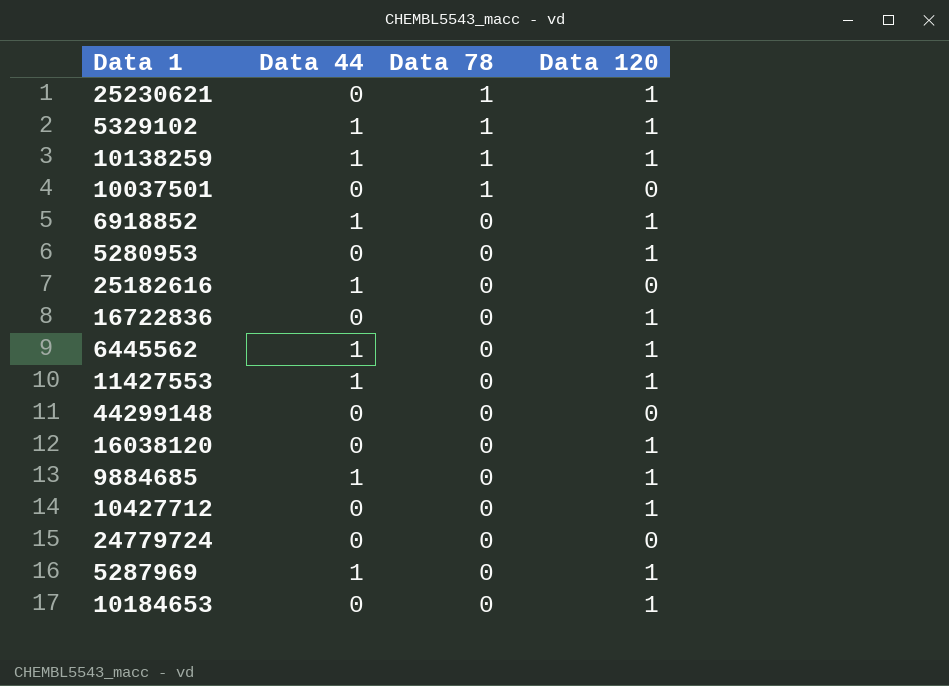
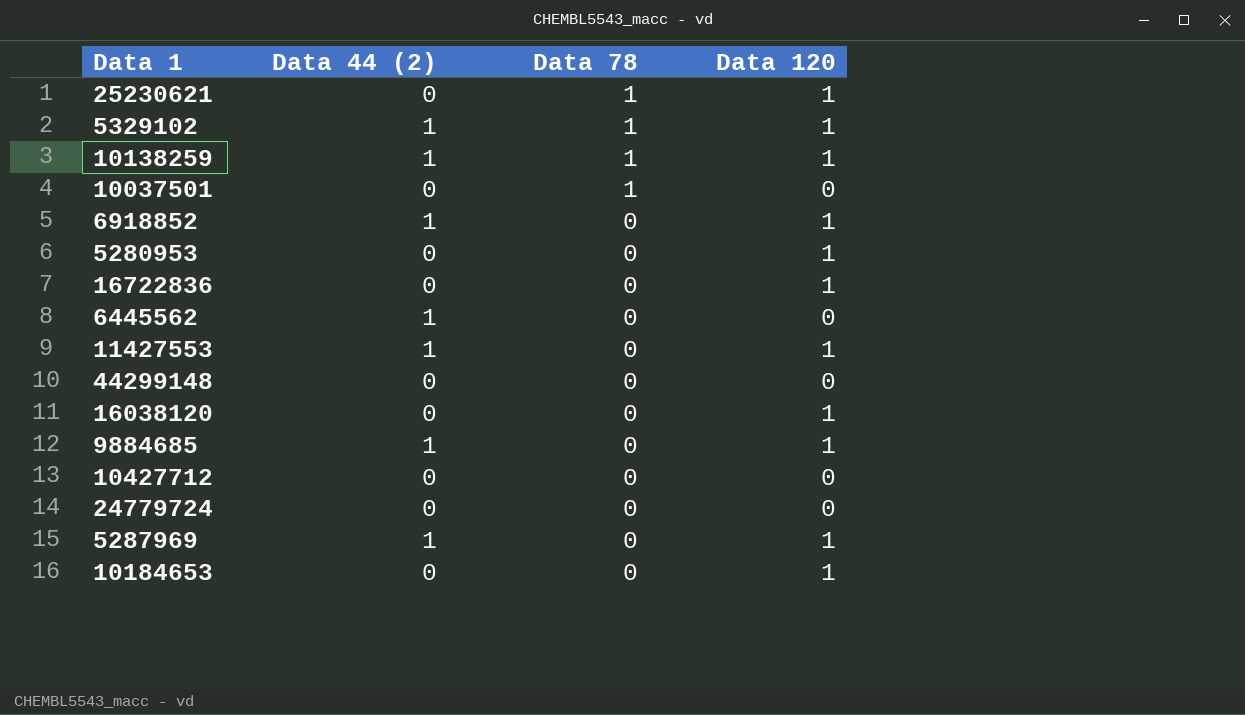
column name: Data 44 -> Data 44 (2)
row 25182616: 1 | 0 | 0 -> none
6445562 | Data 120: 1 -> 0
10427712 | Data 120: 1 -> 0

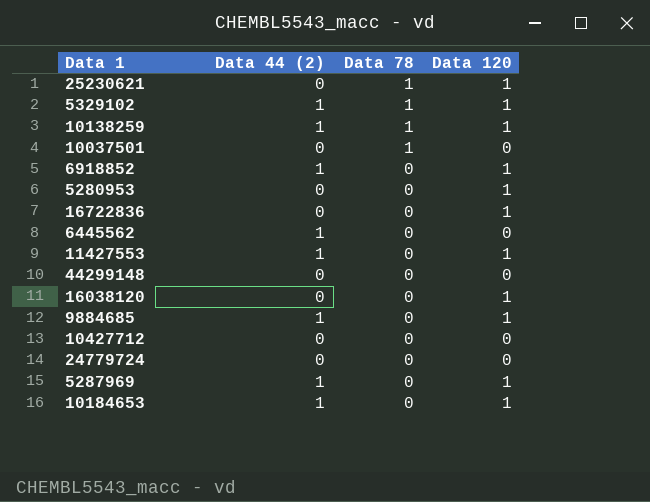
10184653 | Data 44 (2): 0 -> 1

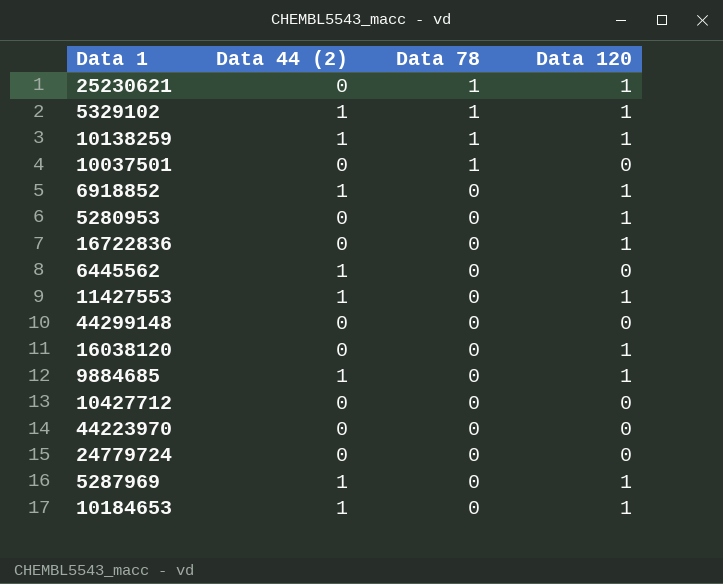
row 44223970: none -> 0 | 0 | 0

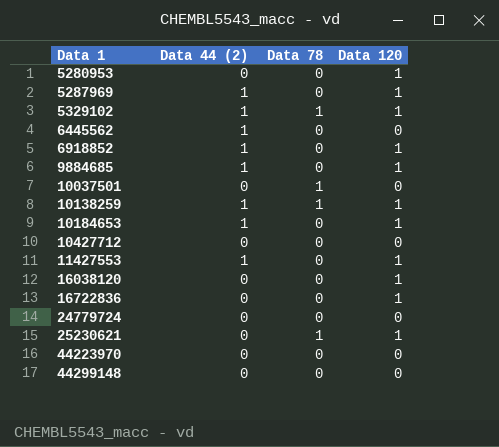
row order: Data 78 descending -> Data 1 ascending

